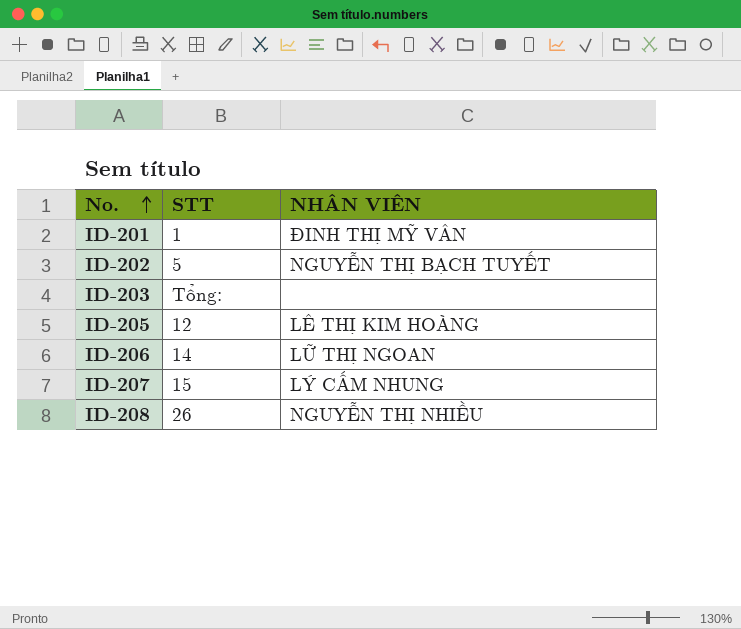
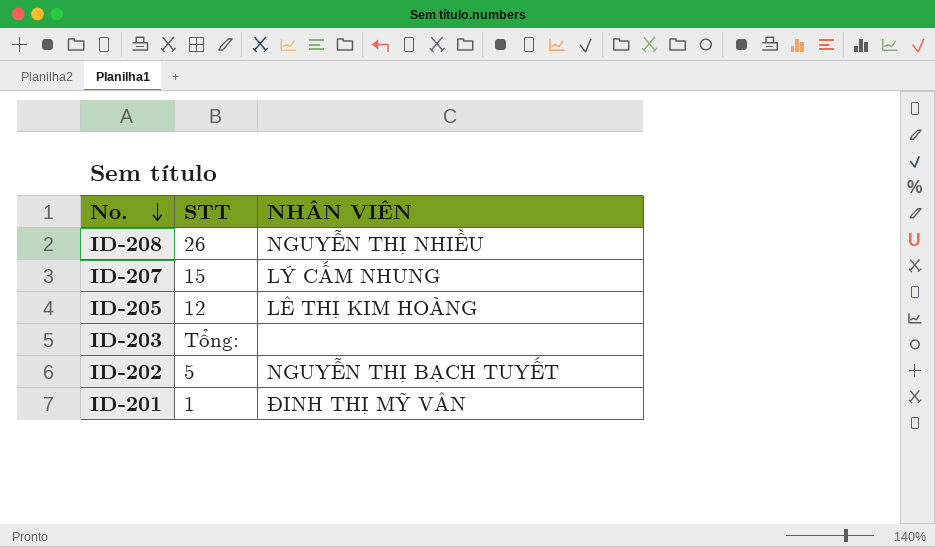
row order: No. ascending -> No. descending
row ID-206: 14 | LỮ THỊ NGOAN -> none

